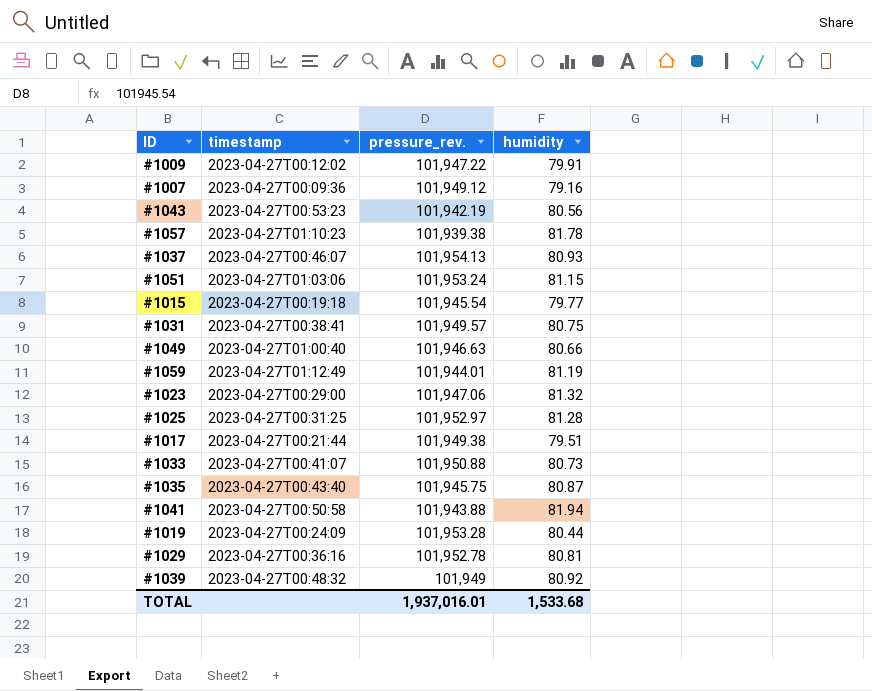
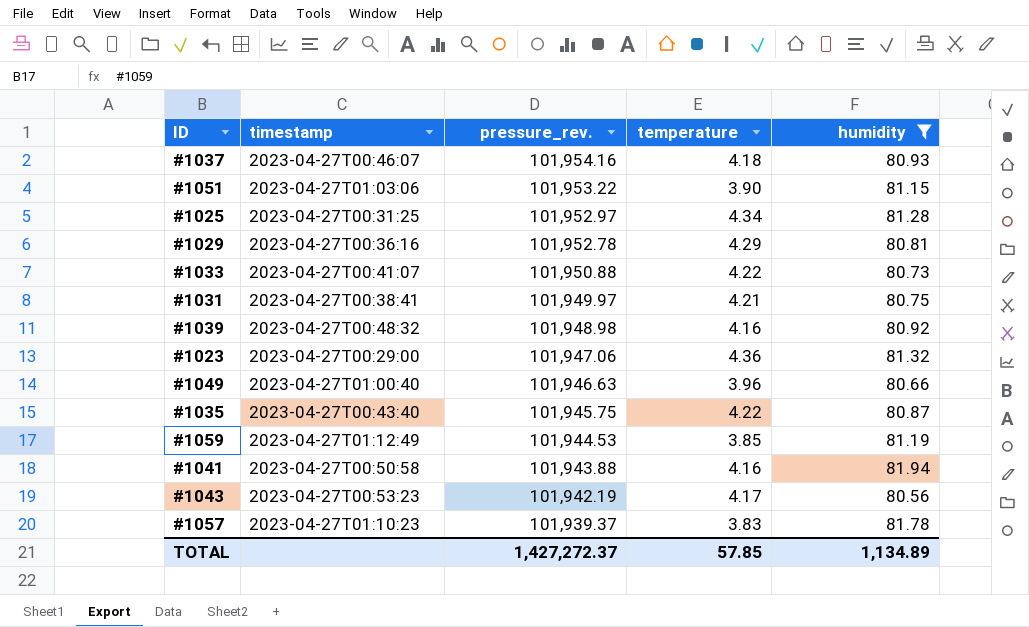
filter: none -> humidity >= 80.56
row order: none -> pressure_rev. descending
column temperature | position: none -> 4
#1037 | pressure_rev.: 101,954.13 -> 101,954.16
#1051 | pressure_rev.: 101,953.24 -> 101,953.22
#1031 | pressure_rev.: 101,949.57 -> 101,949.97
#1039 | pressure_rev.: 101,949 -> 101,948.98
#1059 | pressure_rev.: 101,944.01 -> 101,944.53
#1057 | pressure_rev.: 101,939.38 -> 101,939.37
TOTAL | pressure_rev.: 1,937,016.01 -> 1,427,272.37
TOTAL | humidity: 1,533.68 -> 1,134.89

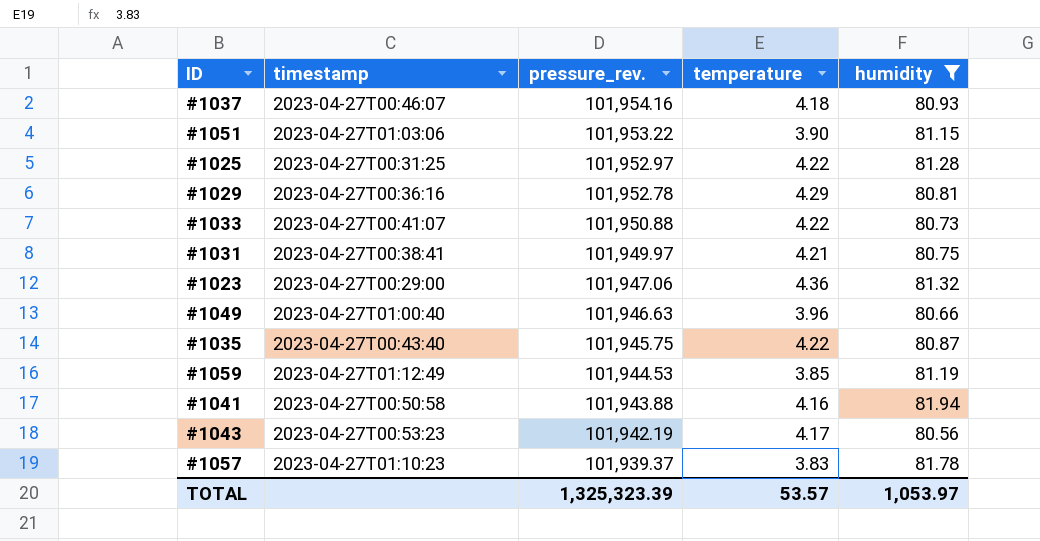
row #1039: 2023-04-27T00:48:32 | 101,948.98 | 4.16 | 80.92 -> none
#1025 | temperature: 4.34 -> 4.22
TOTAL | pressure_rev.: 1,427,272.37 -> 1,325,323.39
TOTAL | temperature: 57.85 -> 53.57
TOTAL | humidity: 1,134.89 -> 1,053.97

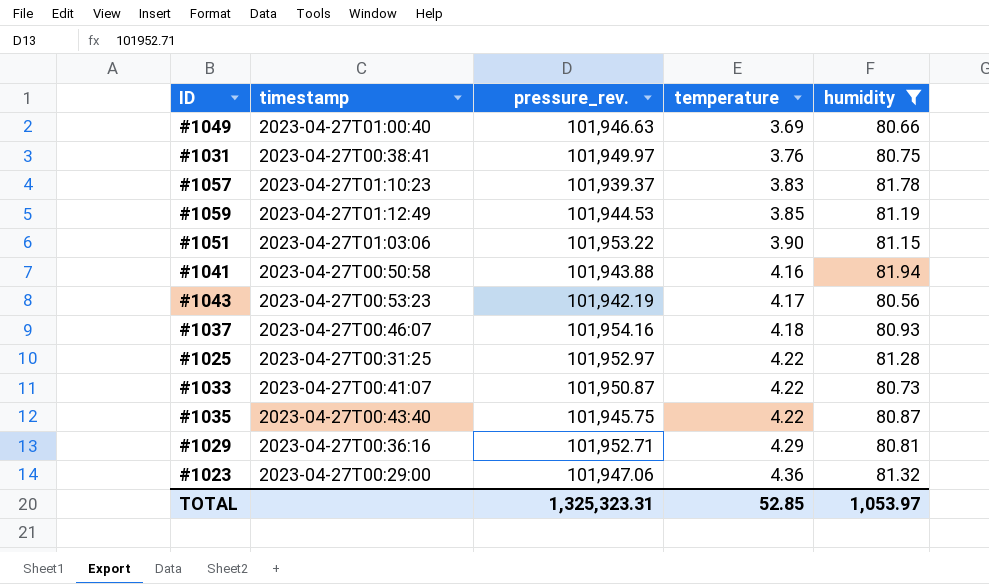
row order: pressure_rev. descending -> temperature ascending
#1049 | temperature: 3.96 -> 3.69
#1031 | temperature: 4.21 -> 3.76
#1033 | pressure_rev.: 101,950.88 -> 101,950.87
#1029 | pressure_rev.: 101,952.78 -> 101,952.71
TOTAL | pressure_rev.: 1,325,323.39 -> 1,325,323.31
TOTAL | temperature: 53.57 -> 52.85

